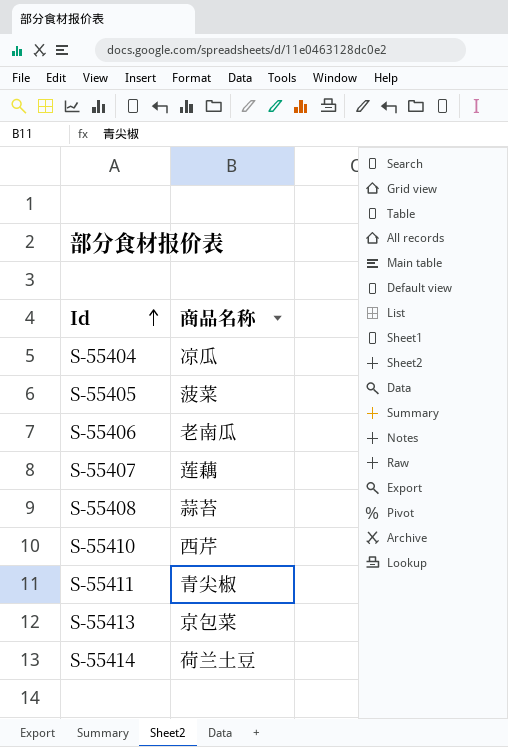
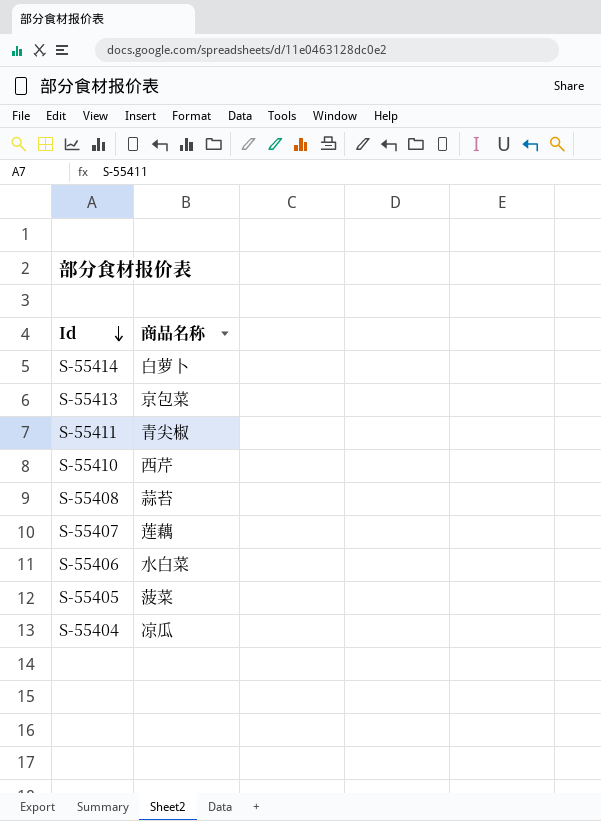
row order: Id ascending -> Id descending
S-55414 | 商品名称: 荷兰土豆 -> 白萝卜
S-55406 | 商品名称: 老南瓜 -> 水白菜

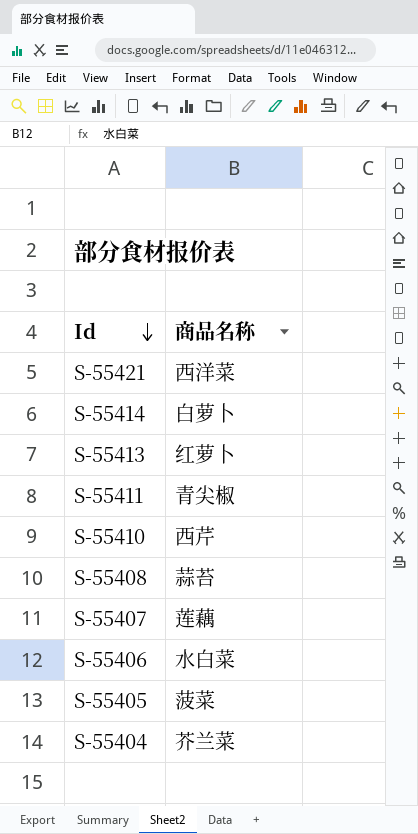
row S-55421: none -> 西洋菜
S-55413 | 商品名称: 京包菜 -> 红萝卜
S-55404 | 商品名称: 凉瓜 -> 芥兰菜

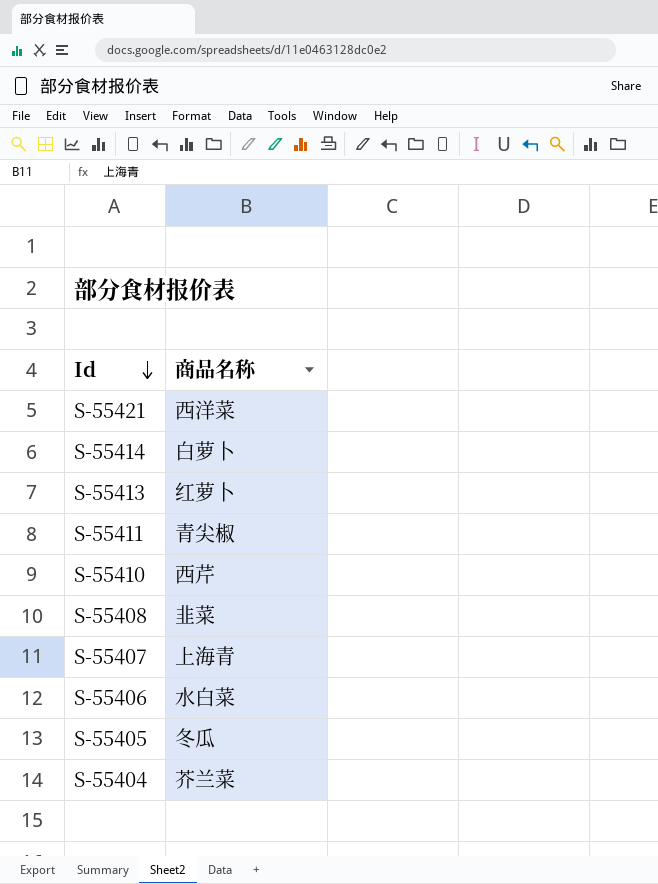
S-55408 | 商品名称: 蒜苔 -> 韭菜
S-55407 | 商品名称: 莲藕 -> 上海青
S-55405 | 商品名称: 菠菜 -> 冬瓜

